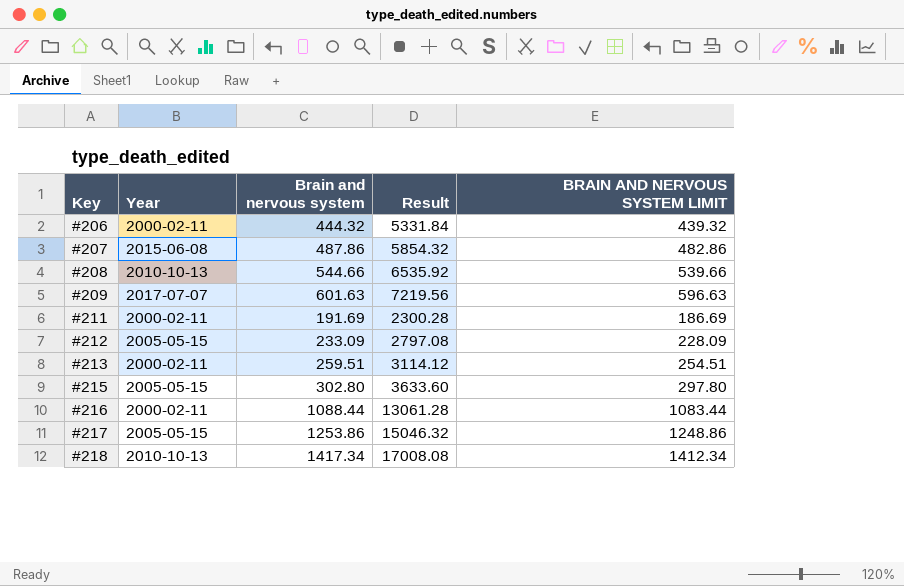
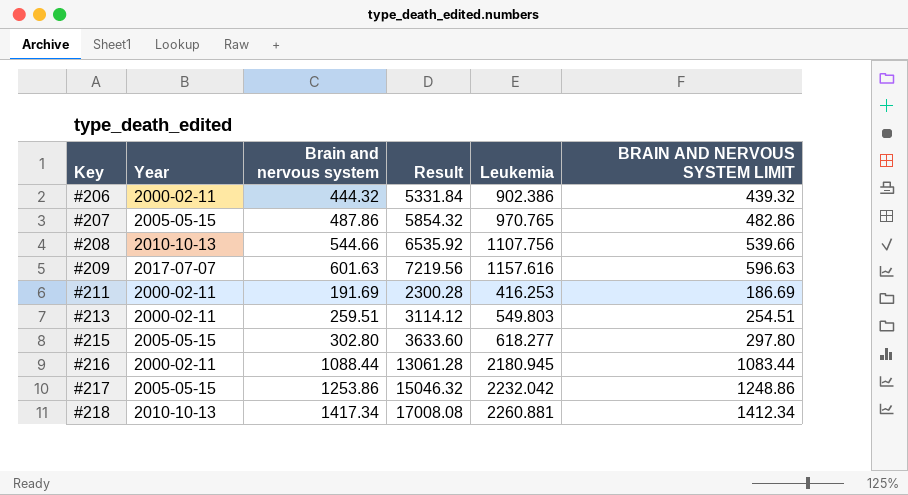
column Leukemia | position: none -> 5
row #212: 2005-05-15 | 233.09 | 2797.08 | 228.09 -> none
#207 | Year: 2015-06-08 -> 2005-05-15

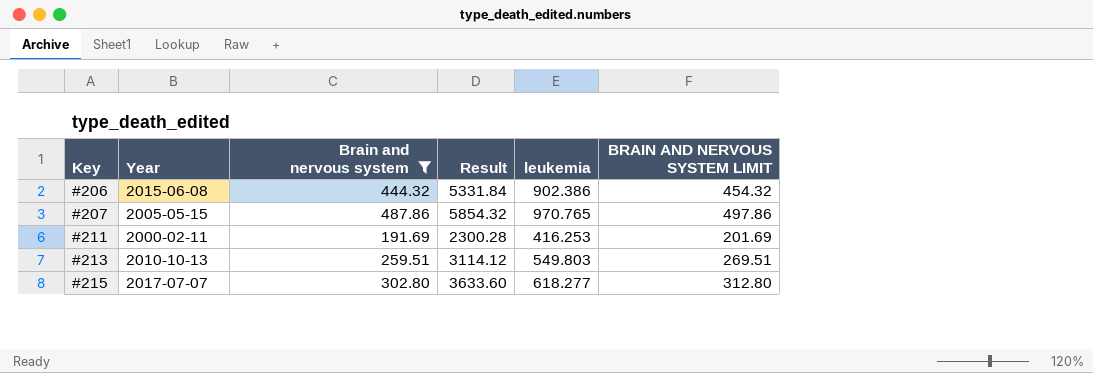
filter: none -> Brain and nervous system <= 487.86
column name: Leukemia -> leukemia
column BRAIN AND NERVOUS SYSTEM LIMIT | formula: [Brain and nervous system] - 5 -> [Brain and nervous system] + 10
#206 | Year: 2000-02-11 -> 2015-06-08
#213 | Year: 2000-02-11 -> 2010-10-13
#215 | Year: 2005-05-15 -> 2017-07-07

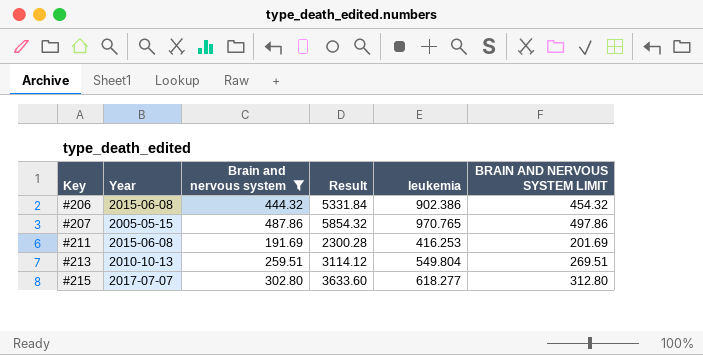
#211 | Year: 2000-02-11 -> 2015-06-08
#213 | leukemia: 549.803 -> 549.804

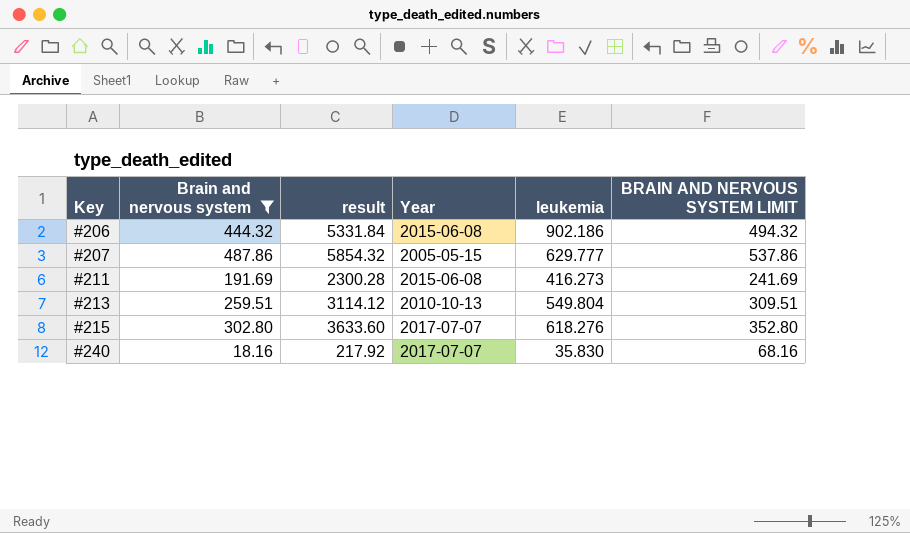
column name: Result -> result
column Year | position: 2 -> 4
column BRAIN AND NERVOUS SYSTEM LIMIT | formula: [Brain and nervous system] + 10 -> [Brain and nervous system] + 50
#206 | leukemia: 902.386 -> 902.186
#207 | leukemia: 970.765 -> 629.777
#211 | leukemia: 416.253 -> 416.273
#215 | leukemia: 618.277 -> 618.276
row #240: none -> 18.16 | 217.92 | 2017-07-07 | 35.830 | 68.16

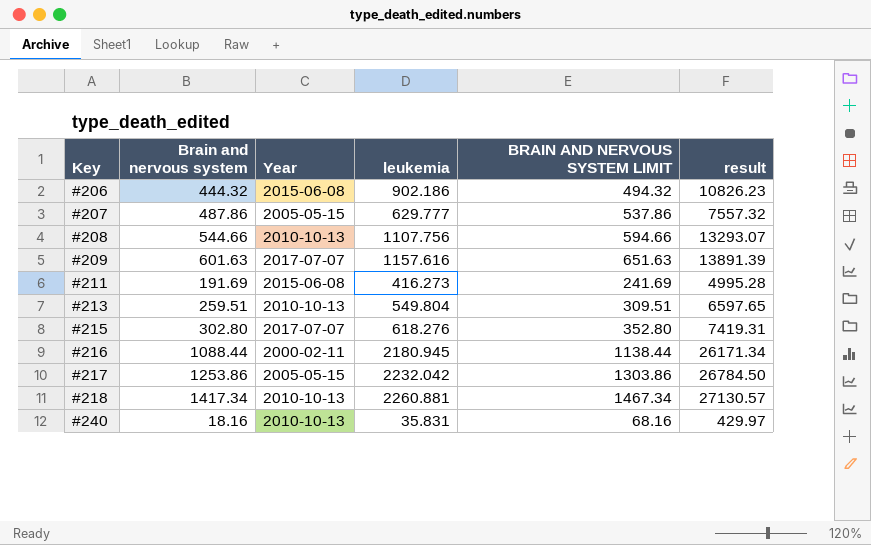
filter: Brain and nervous system <= 487.86 -> none
column result | formula: [Brain and nervous system] * 12 -> [leukemia] * 12
column result | position: 3 -> 6
#240 | Year: 2017-07-07 -> 2010-10-13
#240 | leukemia: 35.830 -> 35.831

